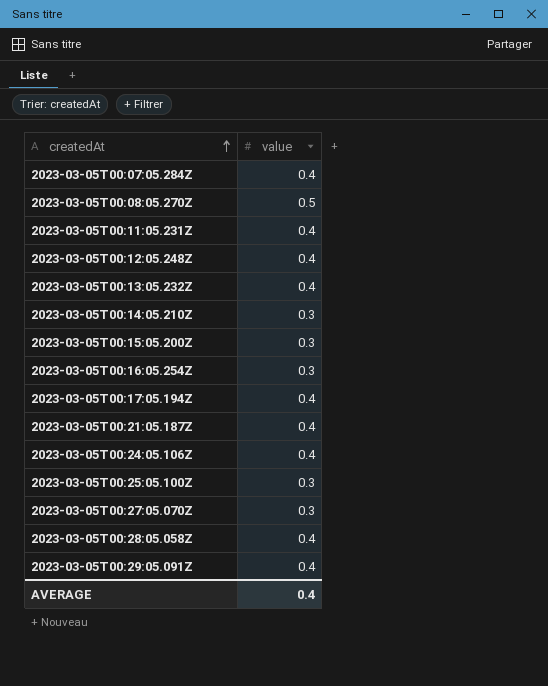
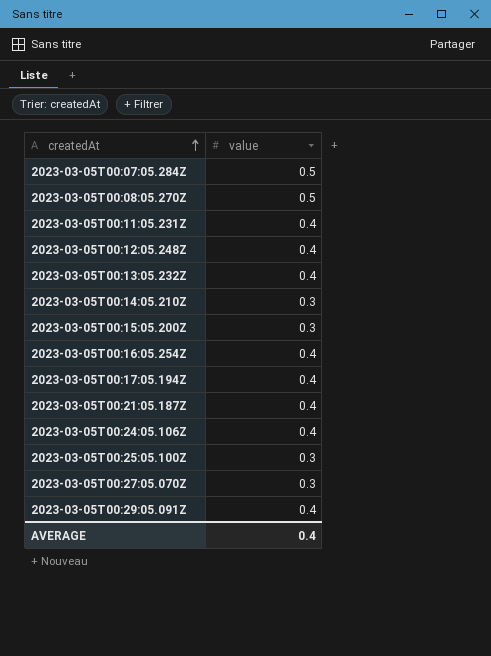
row 2023-03-05T00:28:05.058Z: 0.4 -> none
2023-03-05T00:07:05.284Z | value: 0.4 -> 0.5
2023-03-05T00:16:05.254Z | value: 0.3 -> 0.4

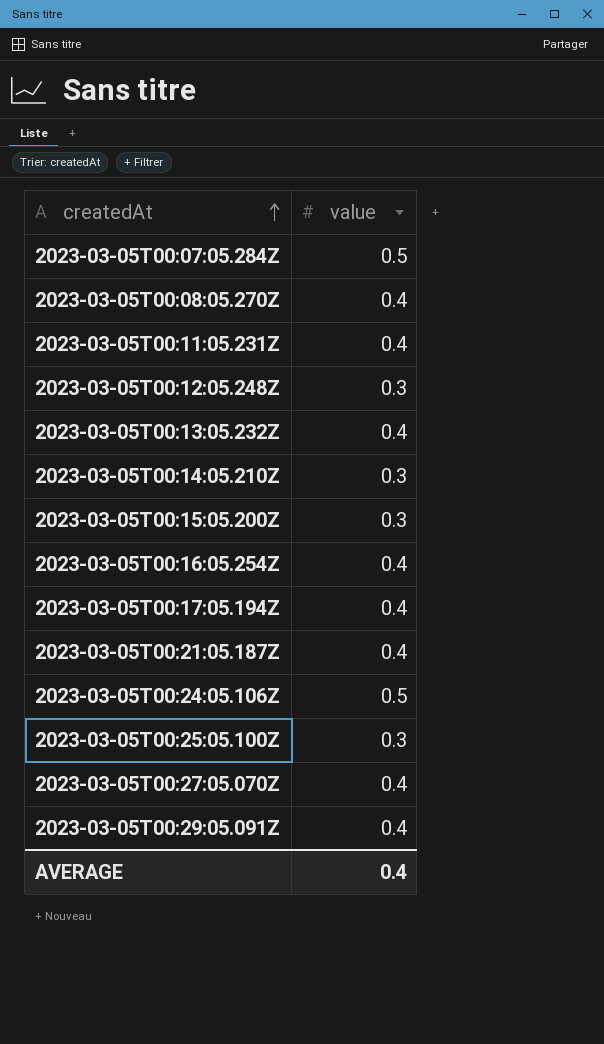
2023-03-05T00:08:05.270Z | value: 0.5 -> 0.4
2023-03-05T00:12:05.248Z | value: 0.4 -> 0.3
2023-03-05T00:24:05.106Z | value: 0.4 -> 0.5
2023-03-05T00:27:05.070Z | value: 0.3 -> 0.4

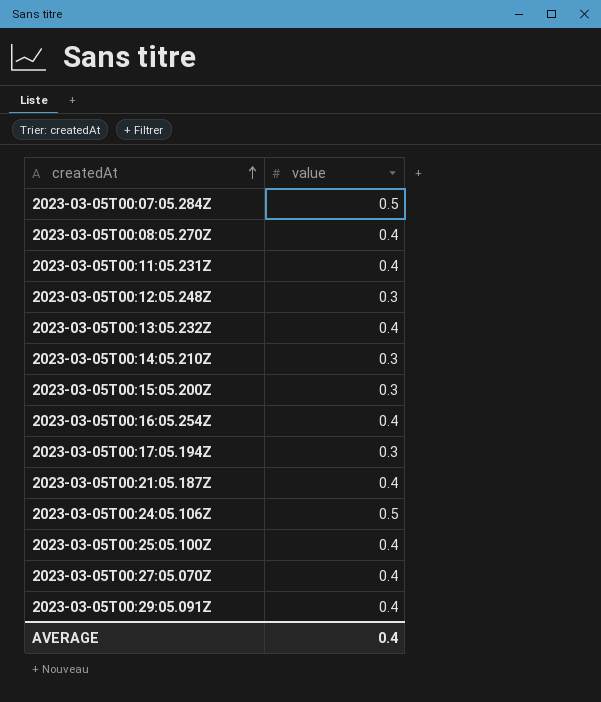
2023-03-05T00:17:05.194Z | value: 0.4 -> 0.3
2023-03-05T00:25:05.100Z | value: 0.3 -> 0.4

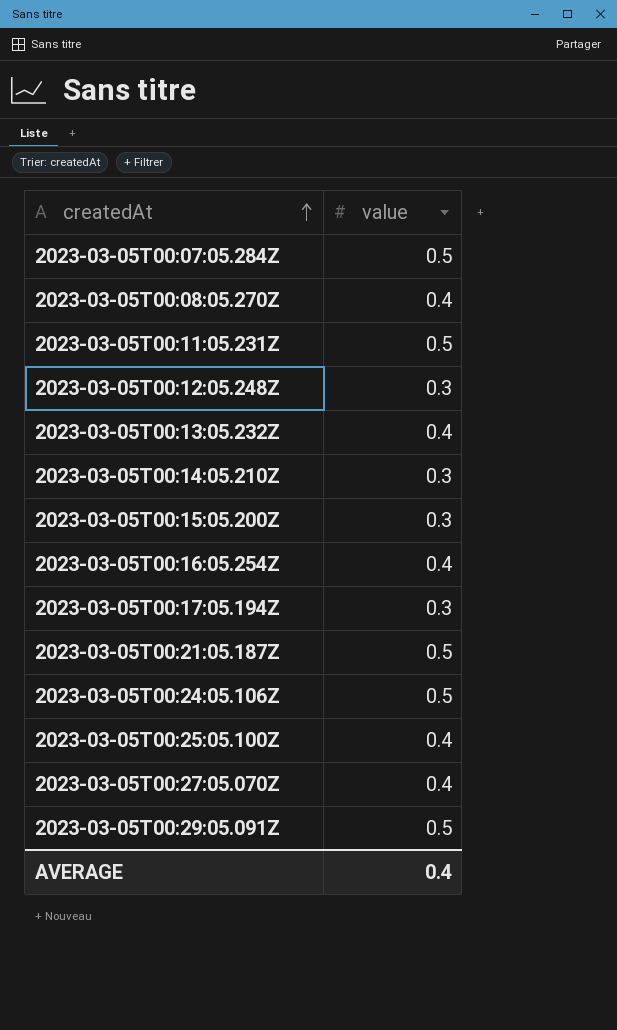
2023-03-05T00:11:05.231Z | value: 0.4 -> 0.5
2023-03-05T00:21:05.187Z | value: 0.4 -> 0.5
2023-03-05T00:29:05.091Z | value: 0.4 -> 0.5

